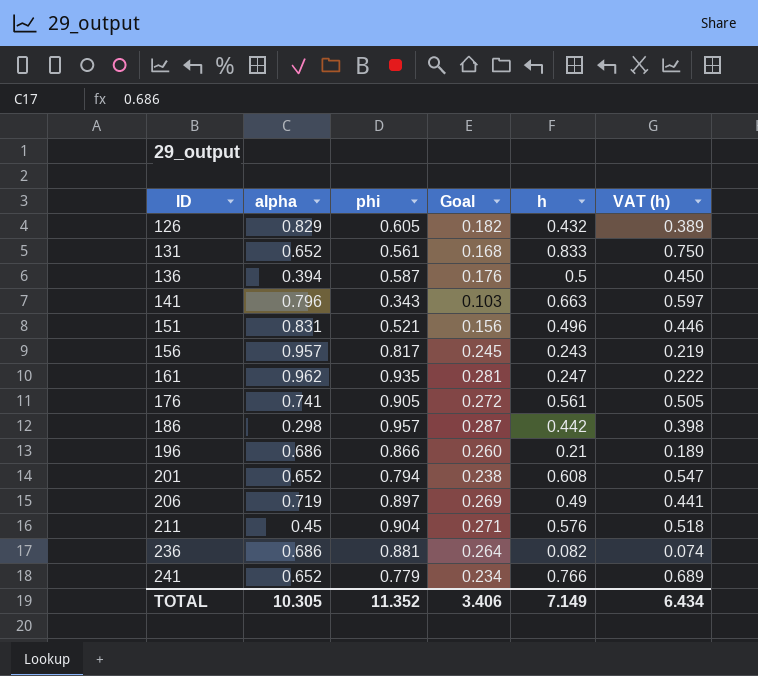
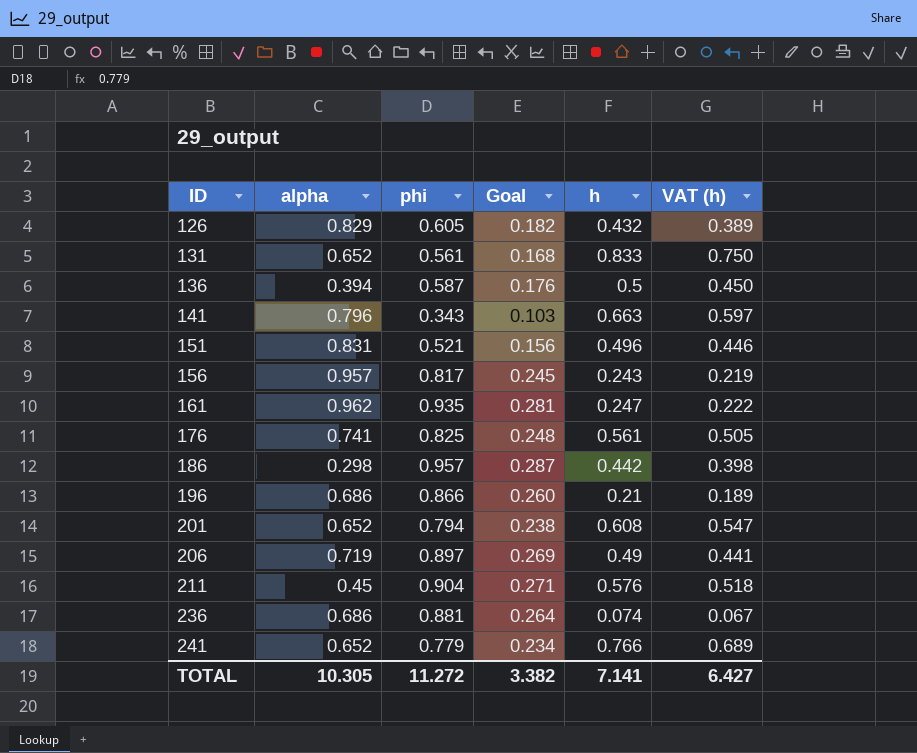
176 | phi: 0.905 -> 0.825
176 | Goal: 0.272 -> 0.248
236 | h: 0.082 -> 0.074
236 | VAT (h): 0.074 -> 0.067
TOTAL | phi: 11.352 -> 11.272
TOTAL | Goal: 3.406 -> 3.382
TOTAL | h: 7.149 -> 7.141
TOTAL | VAT (h): 6.434 -> 6.427

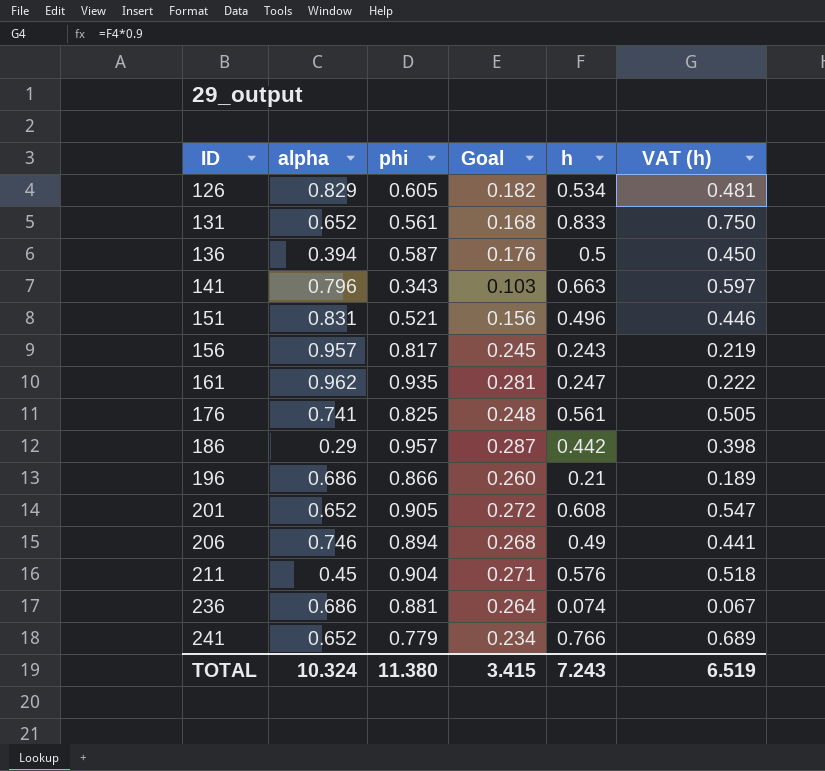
126 | h: 0.432 -> 0.534
126 | VAT (h): 0.389 -> 0.481
186 | alpha: 0.298 -> 0.29
201 | phi: 0.794 -> 0.905
201 | Goal: 0.238 -> 0.272
206 | alpha: 0.719 -> 0.746
206 | phi: 0.897 -> 0.894
206 | Goal: 0.269 -> 0.268
TOTAL | alpha: 10.305 -> 10.324
TOTAL | phi: 11.272 -> 11.380
TOTAL | Goal: 3.382 -> 3.415
TOTAL | h: 7.141 -> 7.243
TOTAL | VAT (h): 6.427 -> 6.519

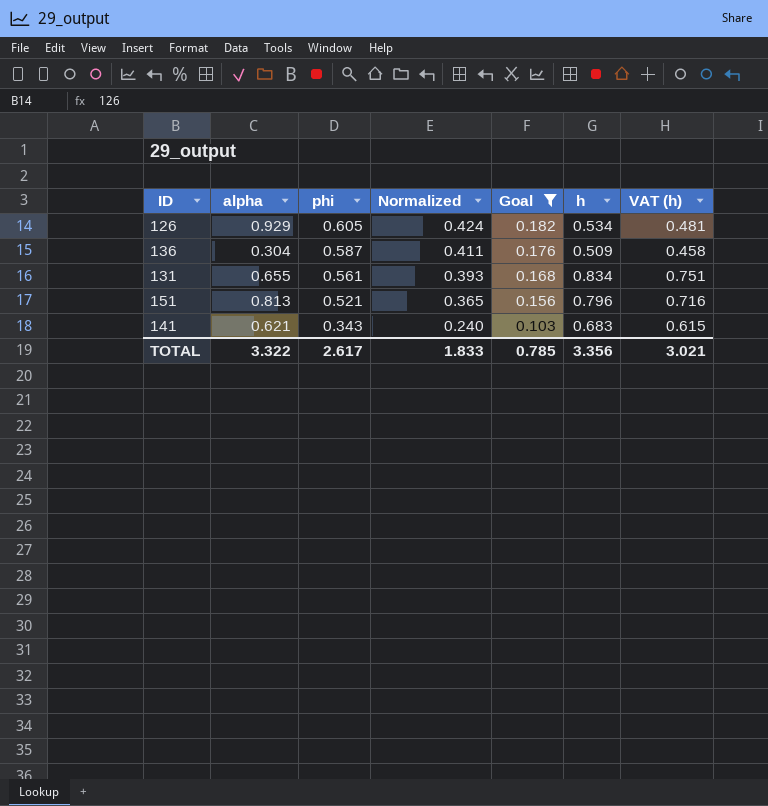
filter: none -> Goal <= 0.182
row order: ID ascending -> phi descending
column Normalized | formula: none -> [phi] * 0.7
126 | alpha: 0.829 -> 0.929
136 | alpha: 0.394 -> 0.304
136 | h: 0.5 -> 0.509
136 | VAT (h): 0.450 -> 0.458
131 | alpha: 0.652 -> 0.655
131 | h: 0.833 -> 0.834
131 | VAT (h): 0.750 -> 0.751
151 | alpha: 0.831 -> 0.813
151 | h: 0.496 -> 0.796
151 | VAT (h): 0.446 -> 0.716
141 | alpha: 0.796 -> 0.621
141 | h: 0.663 -> 0.683
141 | VAT (h): 0.597 -> 0.615
TOTAL | alpha: 10.324 -> 3.322
TOTAL | phi: 11.380 -> 2.617
TOTAL | Goal: 3.415 -> 0.785
TOTAL | h: 7.243 -> 3.356
TOTAL | VAT (h): 6.519 -> 3.021

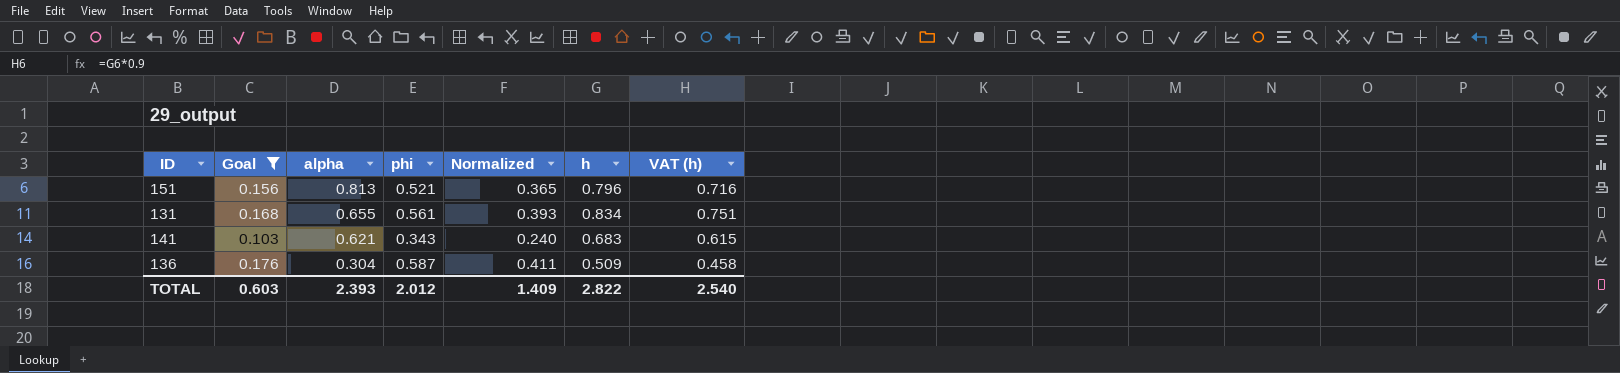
row order: phi descending -> alpha descending
column Goal | position: 5 -> 2
row 126: 0.929 | 0.605 | 0.424 | 0.182 | 0.534 | 0.481 -> none
TOTAL | Goal: 0.785 -> 0.603
TOTAL | alpha: 3.322 -> 2.393
TOTAL | phi: 2.617 -> 2.012
TOTAL | Normalized: 1.833 -> 1.409
TOTAL | h: 3.356 -> 2.822
TOTAL | VAT (h): 3.021 -> 2.540

